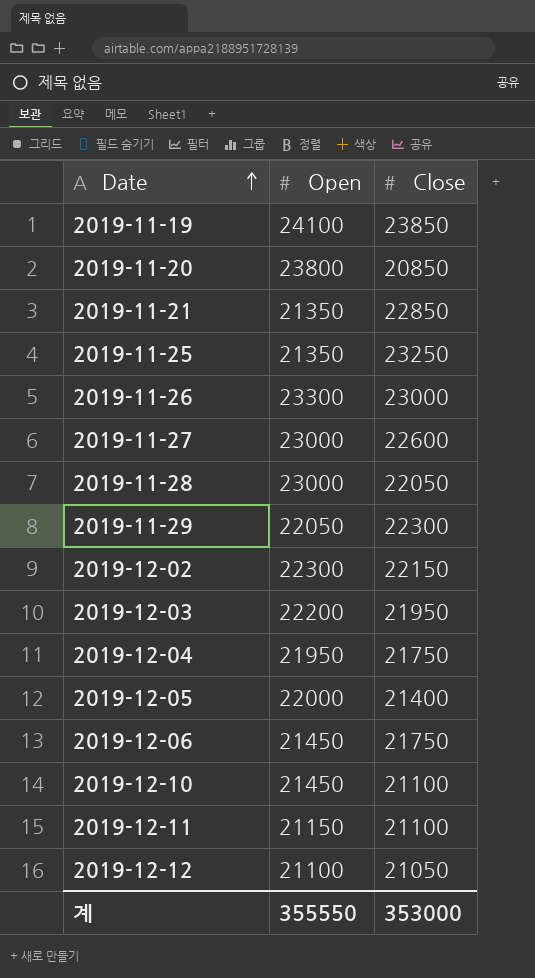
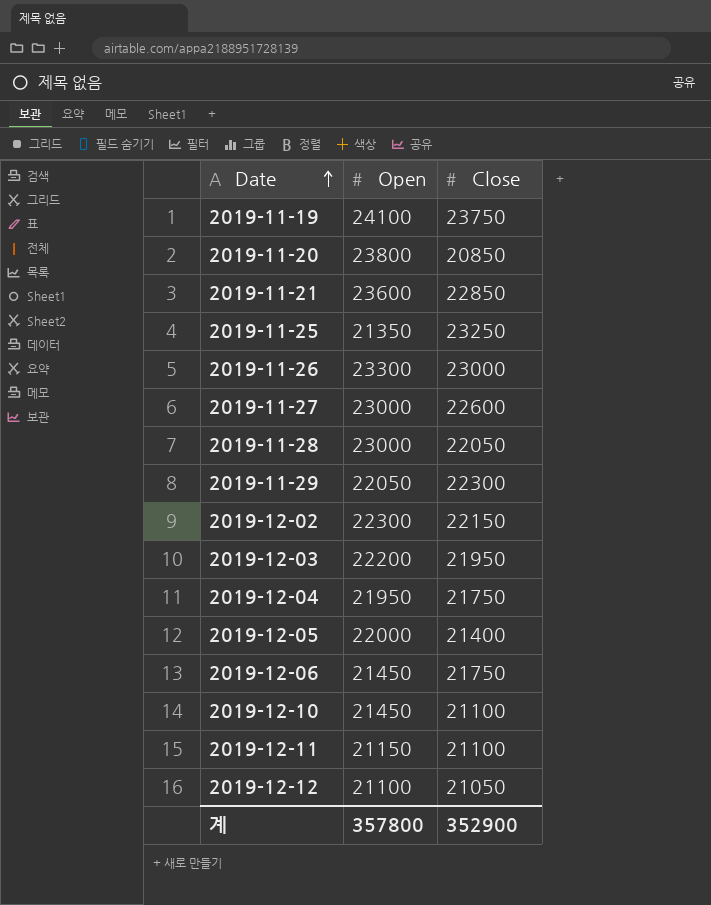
2019-11-19 | Close: 23850 -> 23750
2019-11-21 | Open: 21350 -> 23600
계 | Open: 355550 -> 357800
계 | Close: 353000 -> 352900

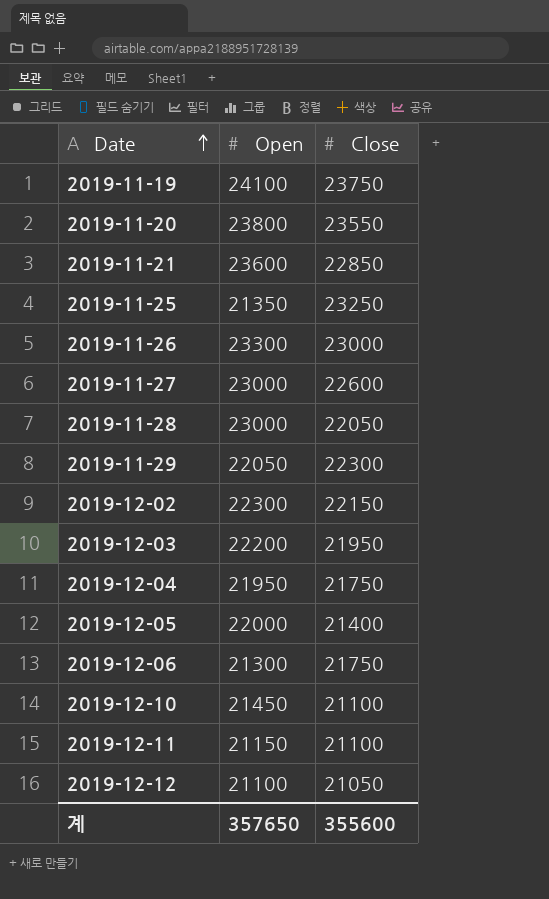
2019-11-20 | Close: 20850 -> 23550
2019-12-06 | Open: 21450 -> 21300
계 | Open: 357800 -> 357650
계 | Close: 352900 -> 355600

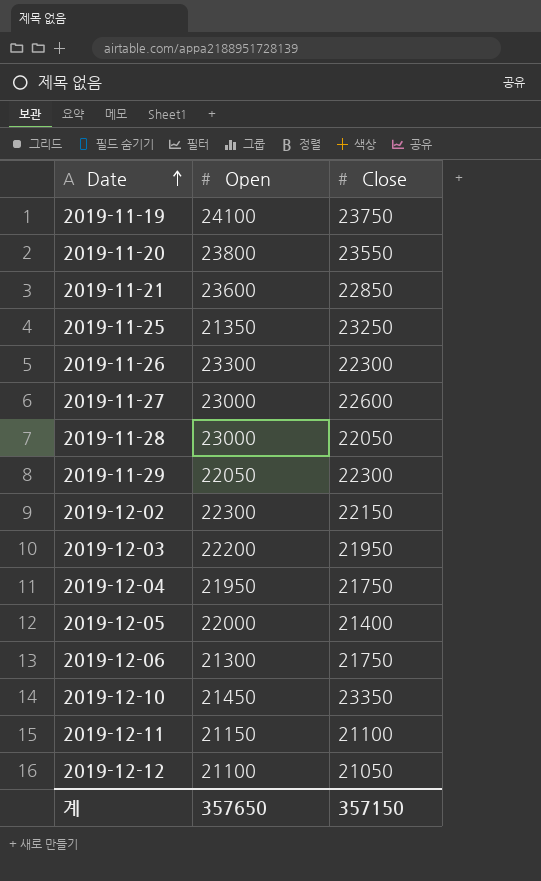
2019-11-26 | Close: 23000 -> 22300
2019-12-10 | Close: 21100 -> 23350
계 | Close: 355600 -> 357150

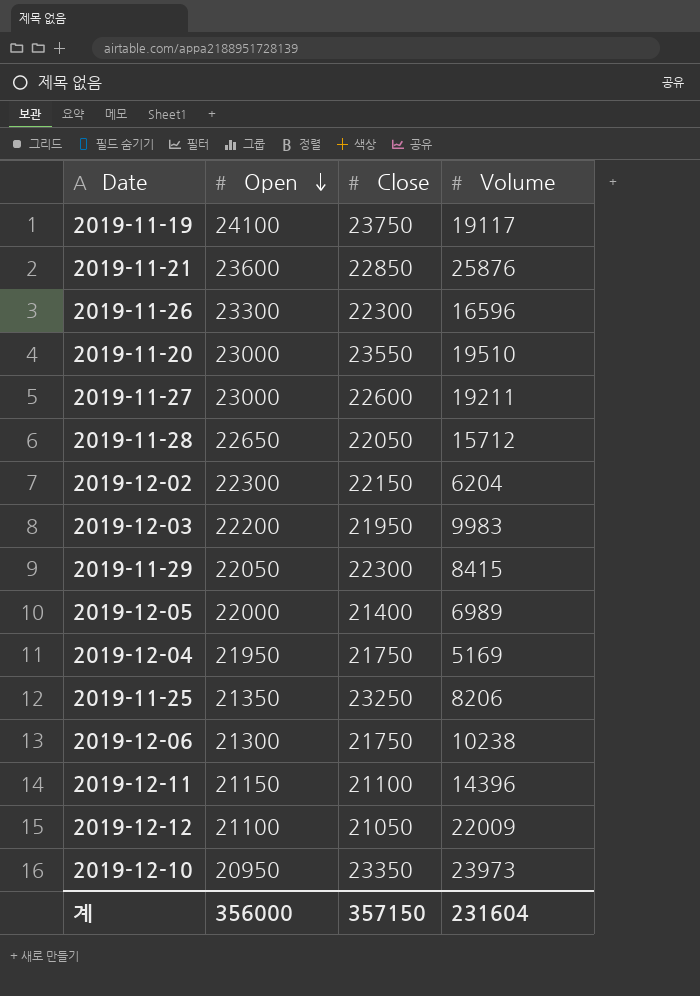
row order: Date ascending -> Open descending
column Volume | position: none -> 4
2019-11-20 | Open: 23800 -> 23000
2019-11-28 | Open: 23000 -> 22650
2019-12-10 | Open: 21450 -> 20950
계 | Open: 357650 -> 356000

